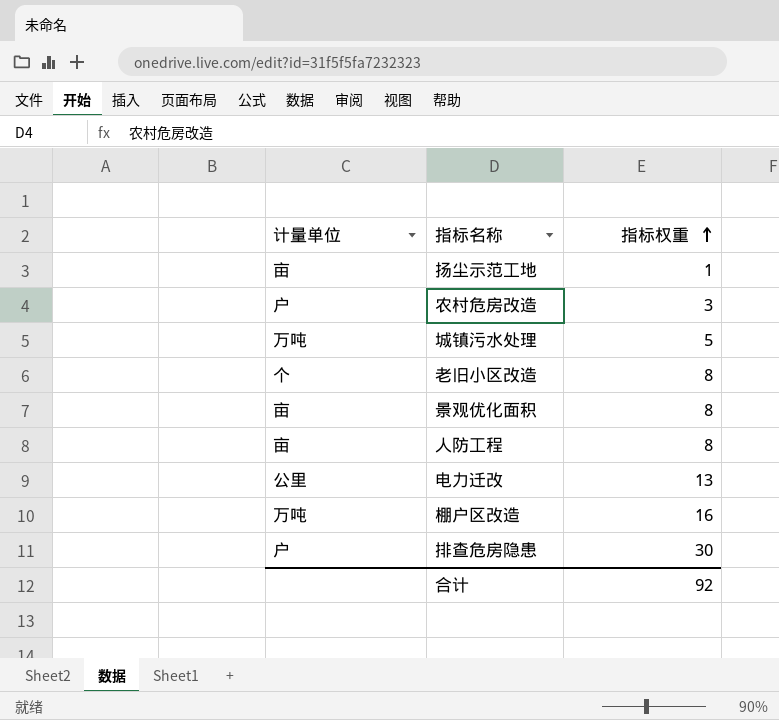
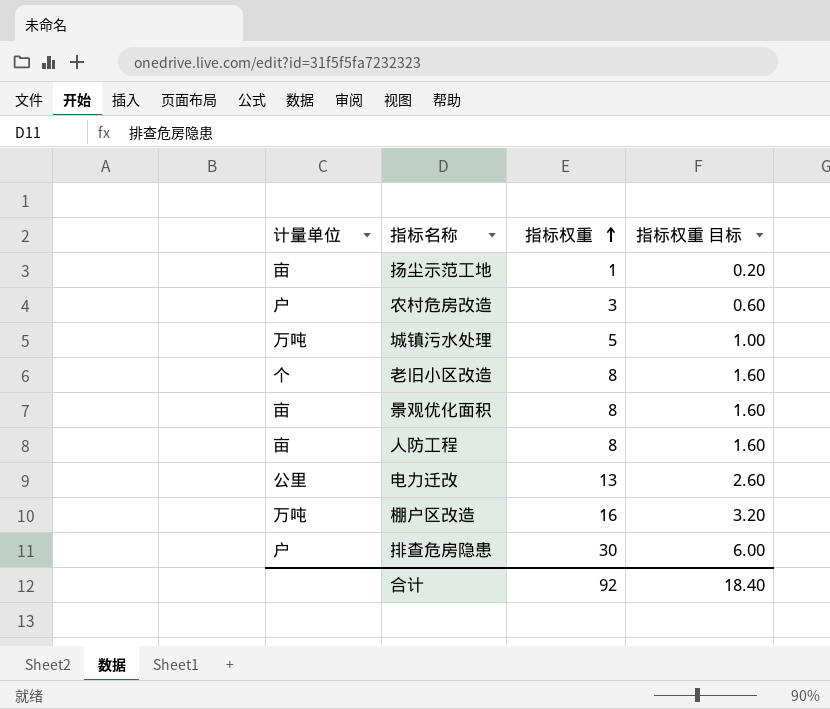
column 指标权重 目标 | formula: none -> [指标权重] * 0.2

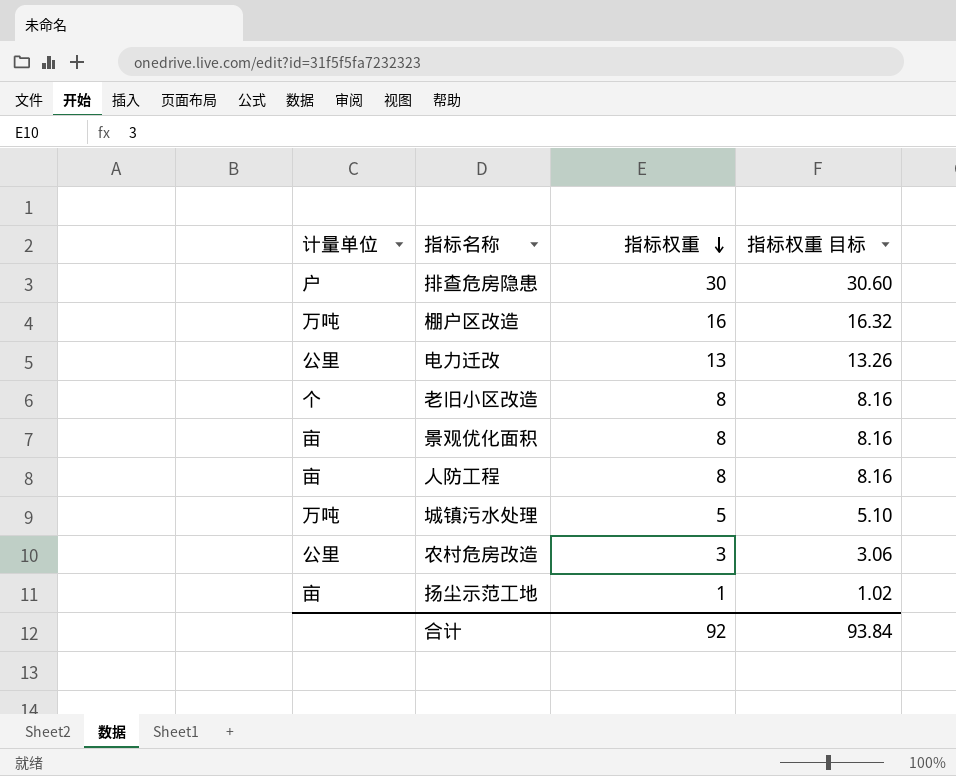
row order: 指标权重 ascending -> 指标权重 descending
column 指标权重 目标 | formula: [指标权重] * 0.2 -> [指标权重] * 1.02
农村危房改造 | 计量单位: 户 -> 公里
合计 | 指标权重 目标: 18.40 -> 93.84

